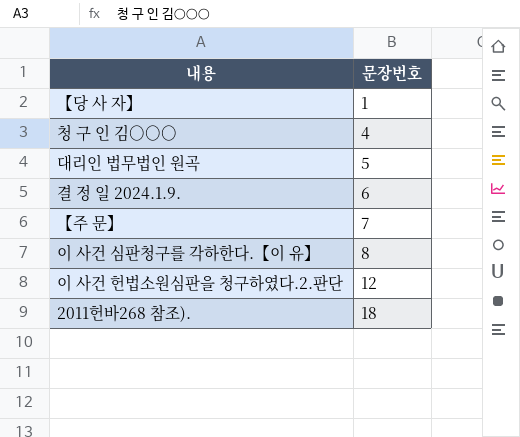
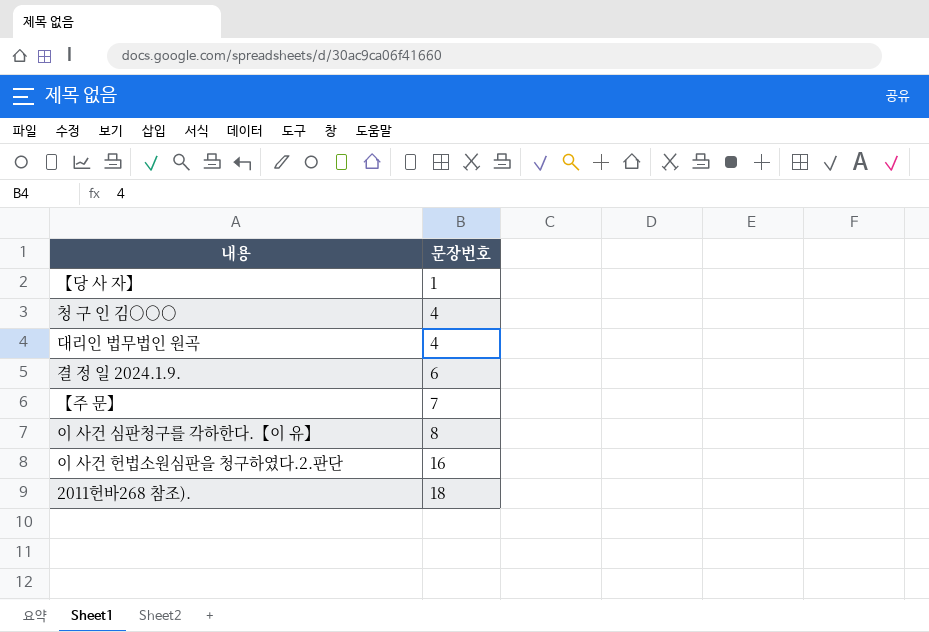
대리인 법무법인 원곡 | 문장번호: 5 -> 4
이 사건 헌법소원심판을 청구하였다.2.판단 | 문장번호: 12 -> 16

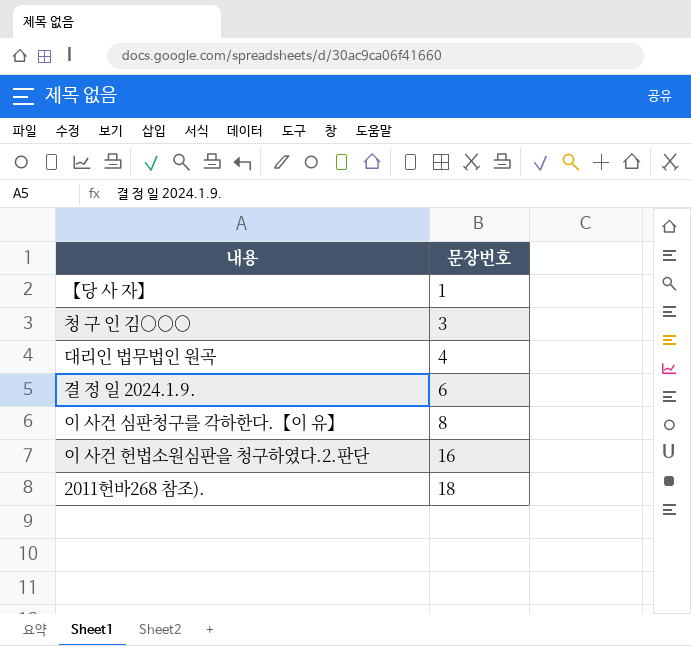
row 【주 문】: 7 -> none
청 구 인 김○○○ | 문장번호: 4 -> 3

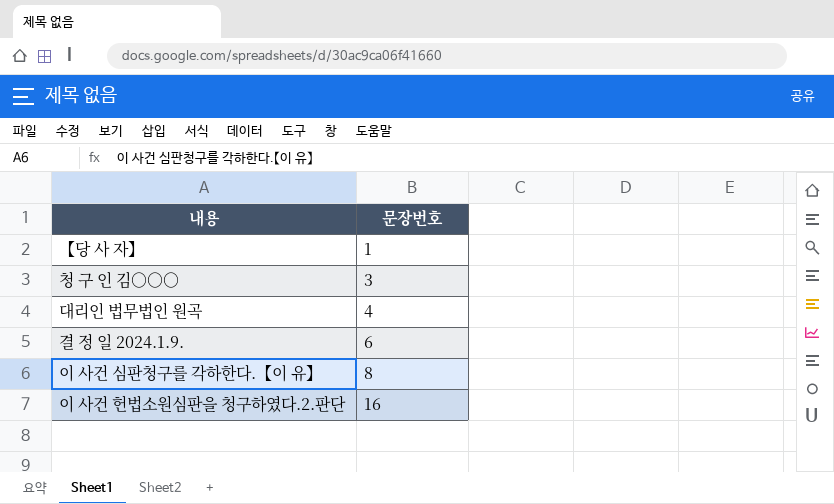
row 2011헌바268 참조).: 18 -> none

